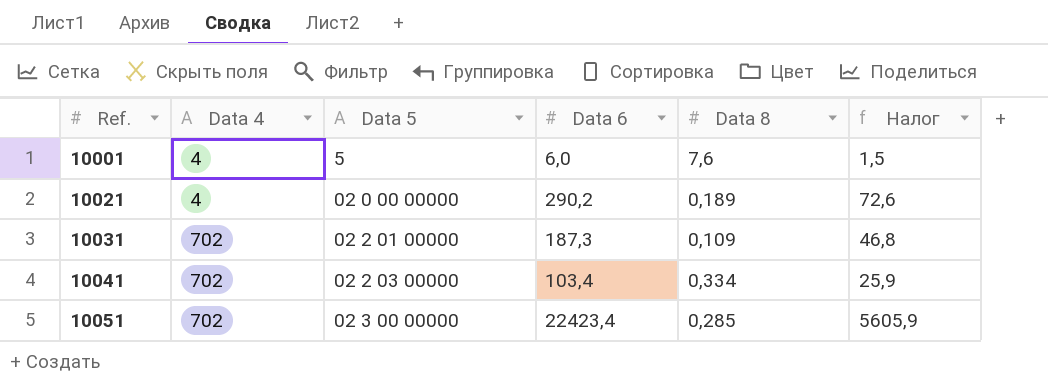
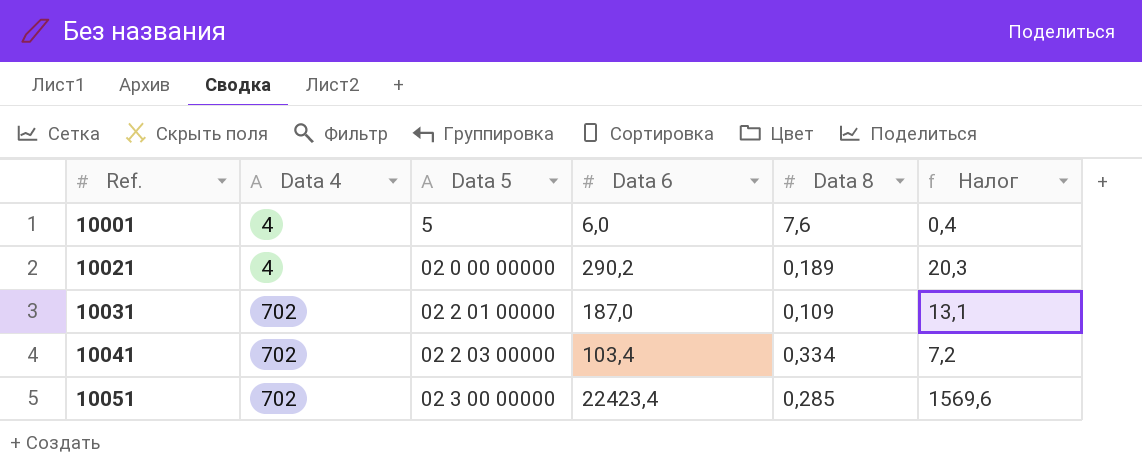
column Налог | formula: [Data 6] * 0,25 -> [Data 6] * 0,07
10031 | Data 6: 187,3 -> 187,0

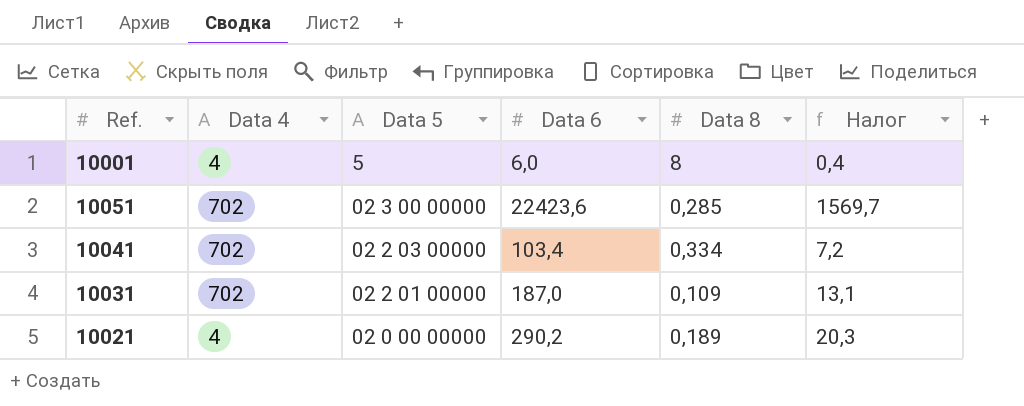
row order: Ref. ascending -> Data 5 descending
10001 | Data 8: 7,6 -> 8
10051 | Data 6: 22423,4 -> 22423,6
10051 | Налог: 1569,6 -> 1569,7

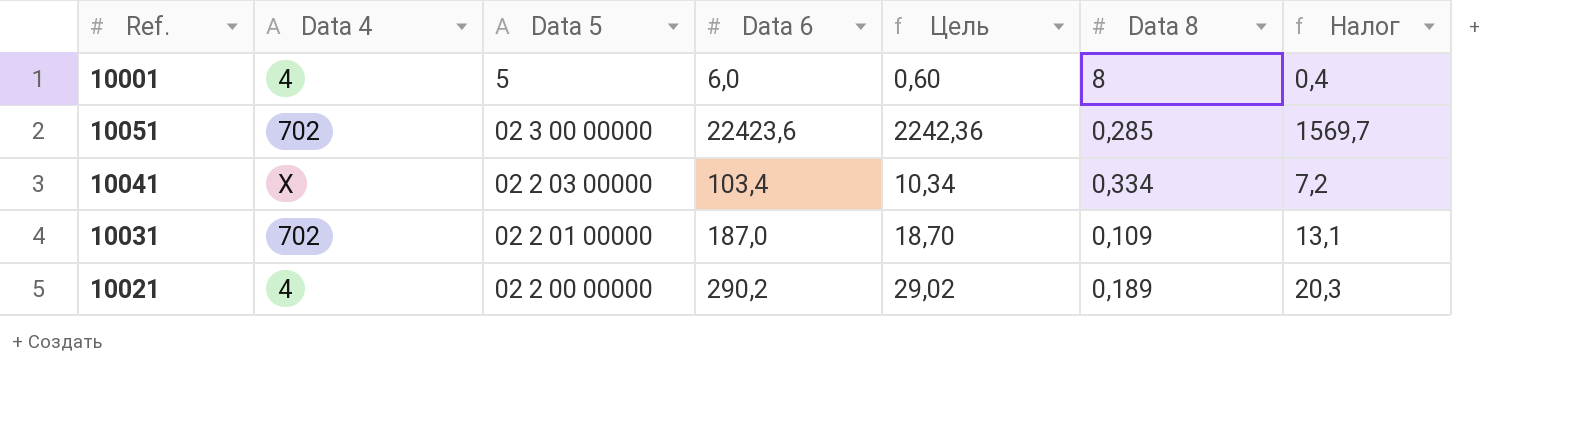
column Цель | formula: none -> [Data 6] * 0,1
10041 | Data 4: 702 -> Х
10021 | Data 5: 02 0 00 00000 -> 02 2 00 00000

